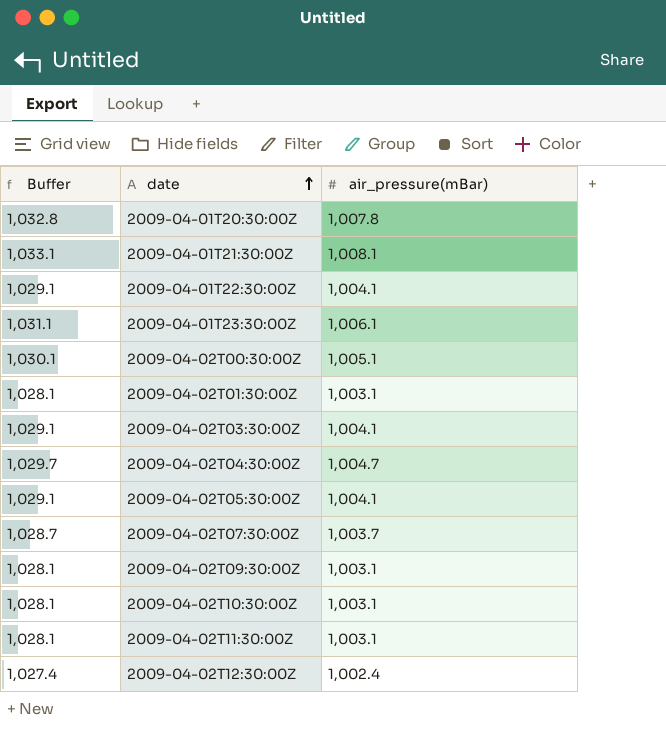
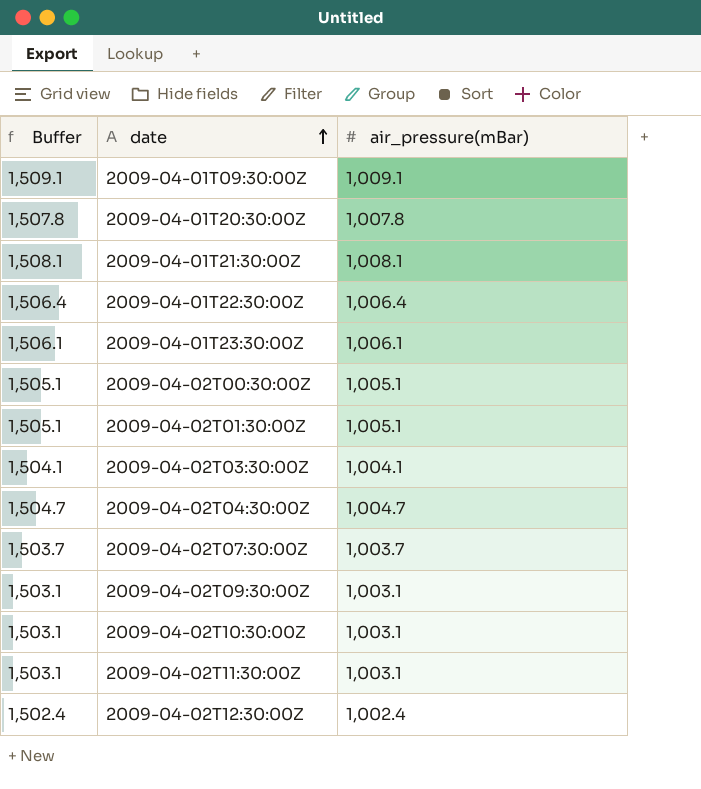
column Buffer | formula: [air_pressure(mBar)] + 25 -> [air_pressure(mBar)] + 500
row 2009-04-02T05:30:00Z: 1,029.1 | 1,004.1 -> none
row 2009-04-01T09:30:00Z: none -> 1,509.1 | 1,009.1
2009-04-01T22:30:00Z | air_pressure(mBar): 1,004.1 -> 1,006.4
2009-04-02T01:30:00Z | air_pressure(mBar): 1,003.1 -> 1,005.1

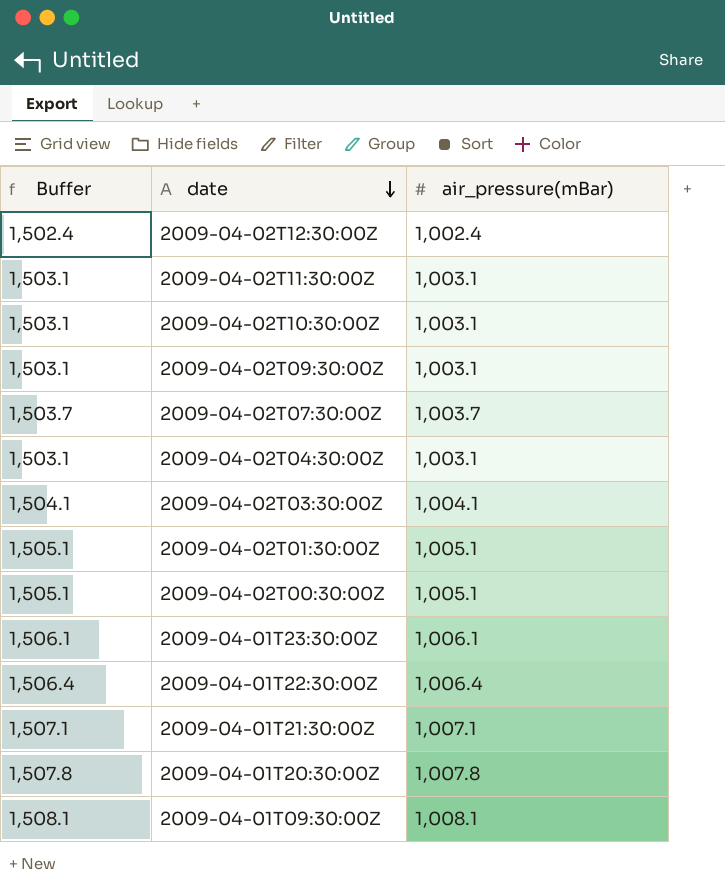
row order: date ascending -> date descending
2009-04-02T04:30:00Z | Buffer: 1,504.7 -> 1,503.1
2009-04-02T04:30:00Z | air_pressure(mBar): 1,004.7 -> 1,003.1
2009-04-01T21:30:00Z | Buffer: 1,508.1 -> 1,507.1
2009-04-01T21:30:00Z | air_pressure(mBar): 1,008.1 -> 1,007.1
2009-04-01T09:30:00Z | Buffer: 1,509.1 -> 1,508.1
2009-04-01T09:30:00Z | air_pressure(mBar): 1,009.1 -> 1,008.1

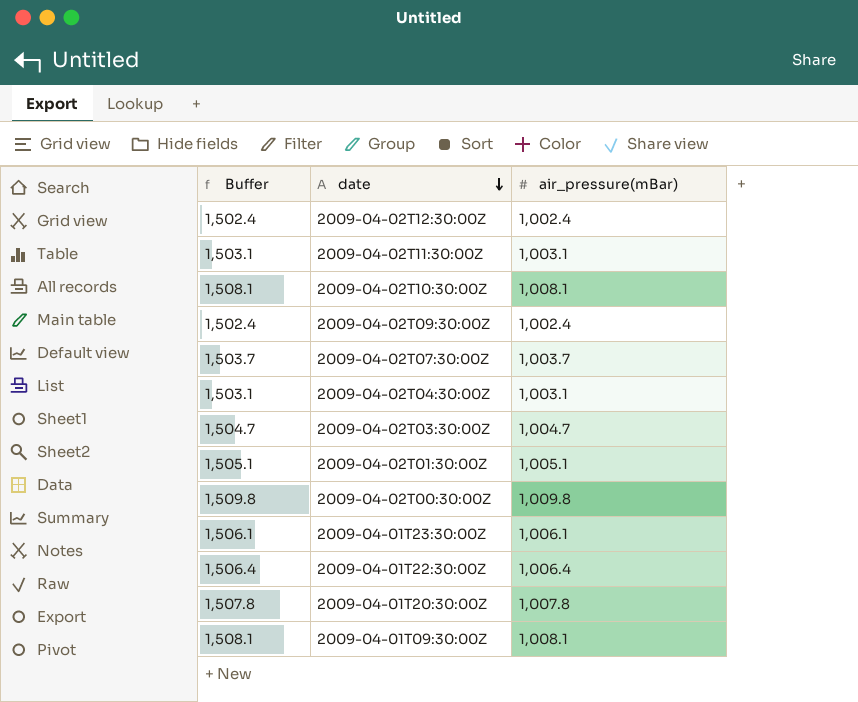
row 2009-04-01T21:30:00Z: 1,507.1 | 1,007.1 -> none
2009-04-02T10:30:00Z | Buffer: 1,503.1 -> 1,508.1
2009-04-02T10:30:00Z | air_pressure(mBar): 1,003.1 -> 1,008.1
2009-04-02T09:30:00Z | Buffer: 1,503.1 -> 1,502.4
2009-04-02T09:30:00Z | air_pressure(mBar): 1,003.1 -> 1,002.4
2009-04-02T03:30:00Z | Buffer: 1,504.1 -> 1,504.7
2009-04-02T03:30:00Z | air_pressure(mBar): 1,004.1 -> 1,004.7
2009-04-02T00:30:00Z | Buffer: 1,505.1 -> 1,509.8
2009-04-02T00:30:00Z | air_pressure(mBar): 1,005.1 -> 1,009.8

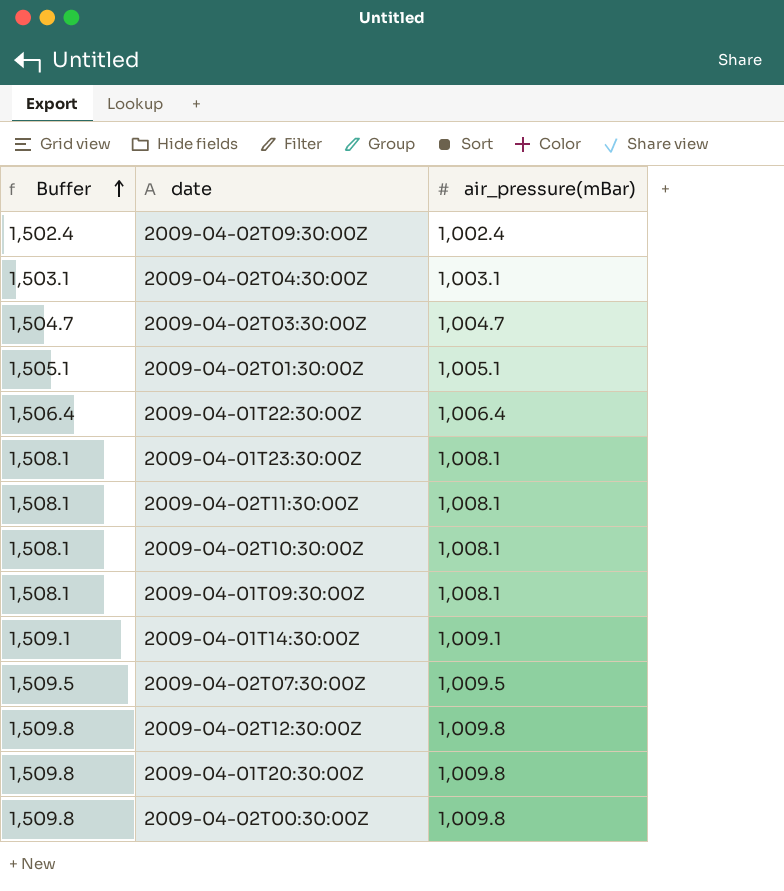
row order: date descending -> Buffer ascending
2009-04-01T23:30:00Z | Buffer: 1,506.1 -> 1,508.1
2009-04-01T23:30:00Z | air_pressure(mBar): 1,006.1 -> 1,008.1
2009-04-02T11:30:00Z | Buffer: 1,503.1 -> 1,508.1
2009-04-02T11:30:00Z | air_pressure(mBar): 1,003.1 -> 1,008.1
row 2009-04-01T14:30:00Z: none -> 1,509.1 | 1,009.1
2009-04-02T07:30:00Z | Buffer: 1,503.7 -> 1,509.5
2009-04-02T07:30:00Z | air_pressure(mBar): 1,003.7 -> 1,009.5
2009-04-02T12:30:00Z | Buffer: 1,502.4 -> 1,509.8
2009-04-02T12:30:00Z | air_pressure(mBar): 1,002.4 -> 1,009.8
2009-04-01T20:30:00Z | Buffer: 1,507.8 -> 1,509.8
2009-04-01T20:30:00Z | air_pressure(mBar): 1,007.8 -> 1,009.8

